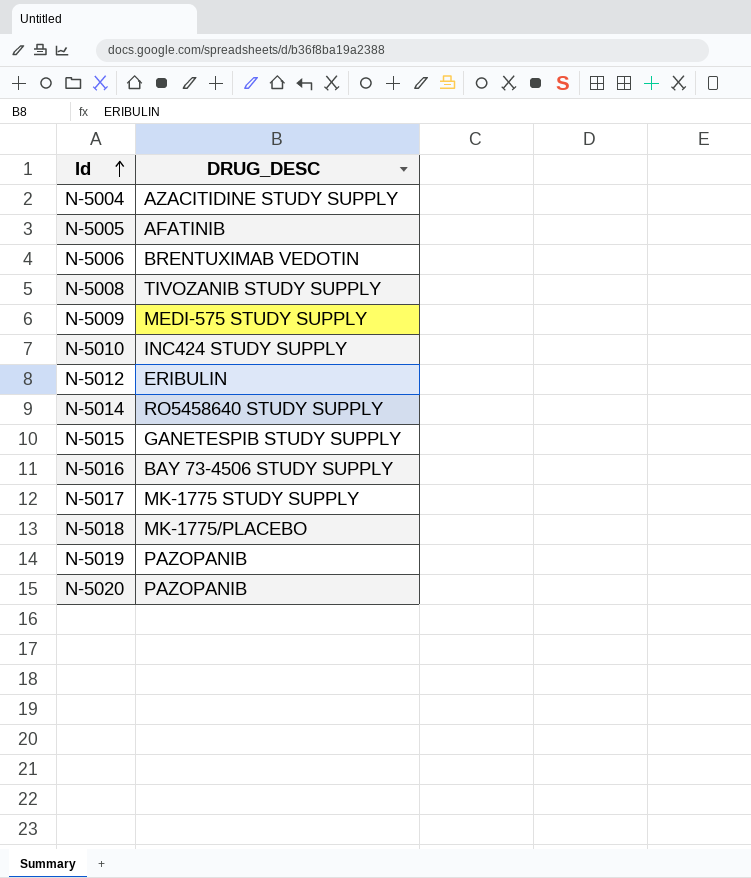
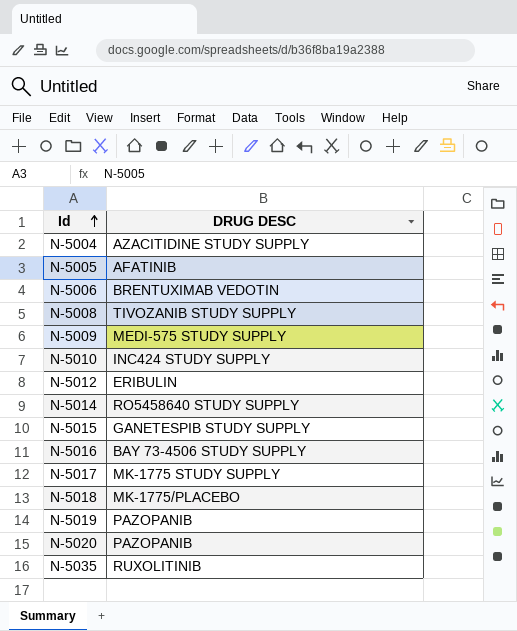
column name: DRUG_DESC -> DRUG DESC
row N-5035: none -> RUXOLITINIB

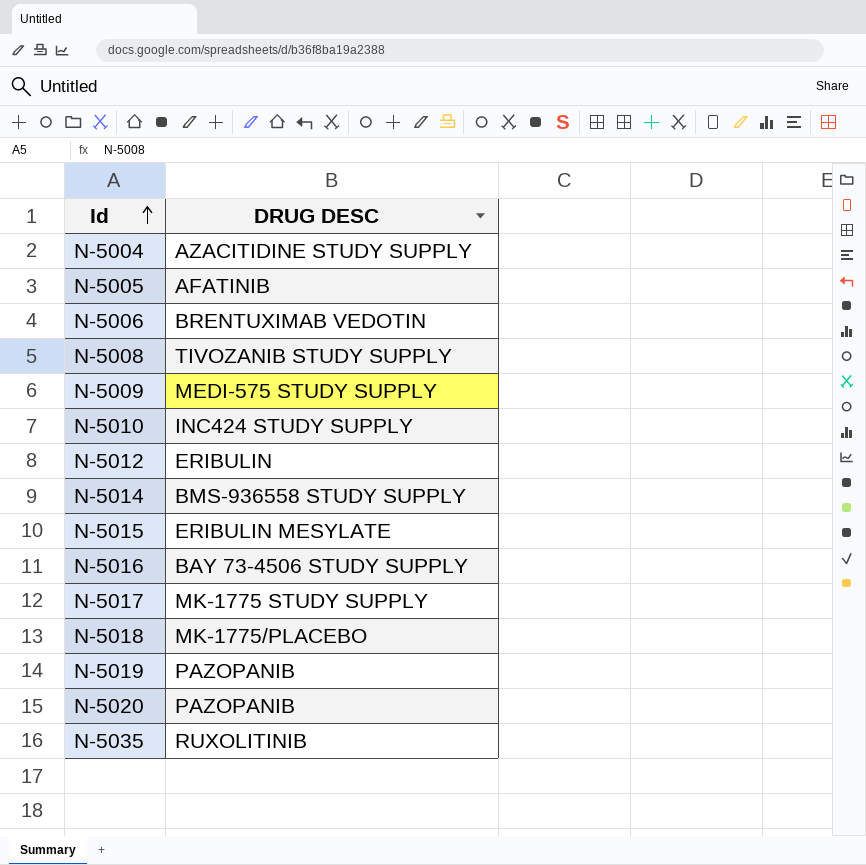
N-5014 | DRUG DESC: RO5458640 STUDY SUPPLY -> BMS-936558 STUDY SUPPLY
N-5015 | DRUG DESC: GANETESPIB STUDY SUPPLY -> ERIBULIN MESYLATE

